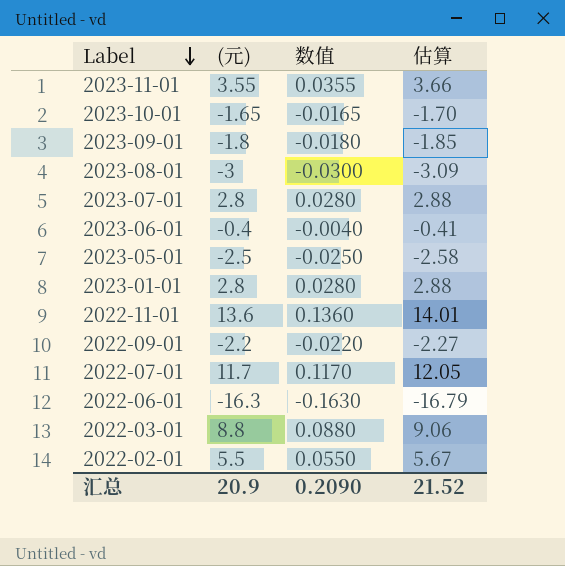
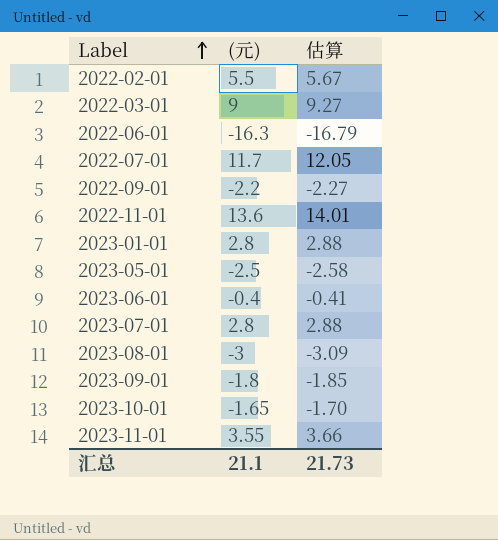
row order: Label descending -> Label ascending
column 数值 | formula: [(元)] * 0.01 -> none
2022-03-01 | (元): 8.8 -> 9
2022-03-01 | 估算: 9.06 -> 9.27
汇总 | (元): 20.9 -> 21.1
汇总 | 估算: 21.52 -> 21.73

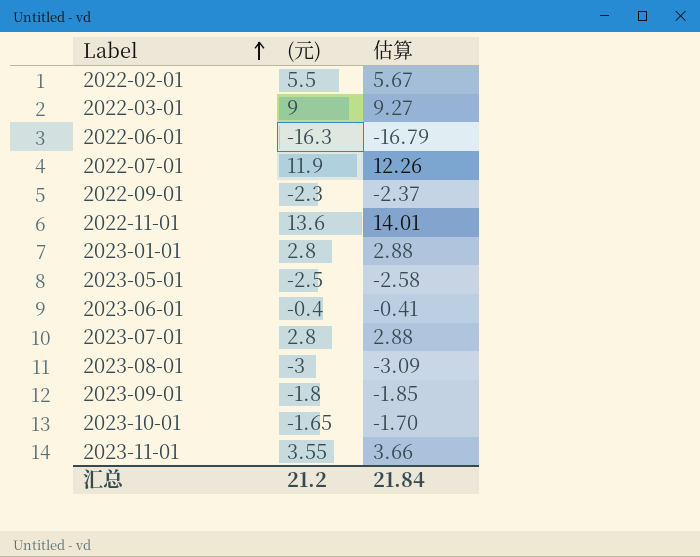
2022-07-01 | (元): 11.7 -> 11.9
2022-07-01 | 估算: 12.05 -> 12.26
2022-09-01 | (元): -2.2 -> -2.3
2022-09-01 | 估算: -2.27 -> -2.37
汇总 | (元): 21.1 -> 21.2
汇总 | 估算: 21.73 -> 21.84

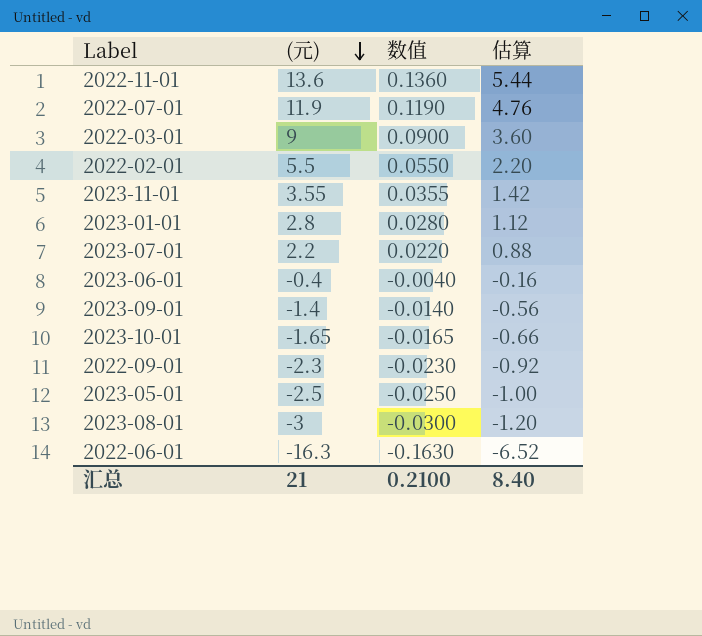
row order: Label ascending -> (元) descending
column 数值 | formula: none -> [(元)] * 0.01
column 估算 | formula: [(元)] * 1.03 -> [(元)] * 0.4
2023-07-01 | (元): 2.8 -> 2.2
2023-09-01 | (元): -1.8 -> -1.4
汇总 | (元): 21.2 -> 21
汇总 | 估算: 21.84 -> 8.40

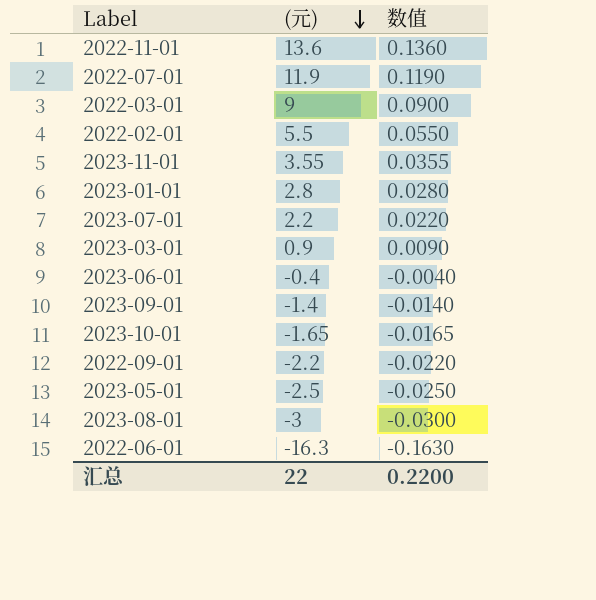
column 估算 | formula: [(元)] * 0.4 -> none
row 2023-03-01: none -> 0.9 | 0.0090
2022-09-01 | (元): -2.3 -> -2.2
2022-09-01 | 数值: -0.0230 -> -0.0220
汇总 | (元): 21 -> 22
汇总 | 数值: 0.2100 -> 0.2200

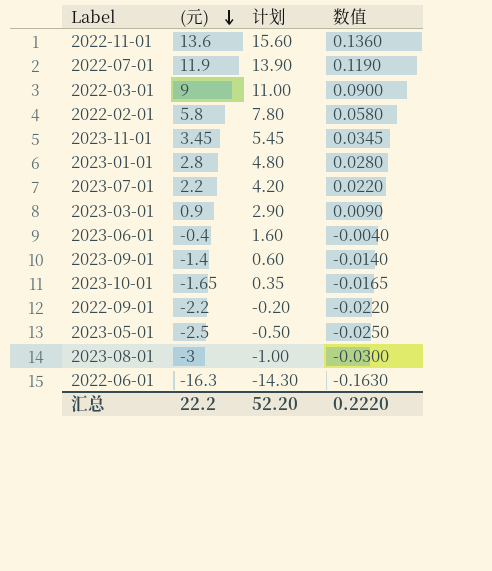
column 计划 | formula: none -> [(元)] + 2
2022-02-01 | (元): 5.5 -> 5.8
2022-02-01 | 数值: 0.0550 -> 0.0580
2023-11-01 | (元): 3.55 -> 3.45
2023-11-01 | 数值: 0.0355 -> 0.0345
汇总 | (元): 22 -> 22.2
汇总 | 数值: 0.2200 -> 0.2220

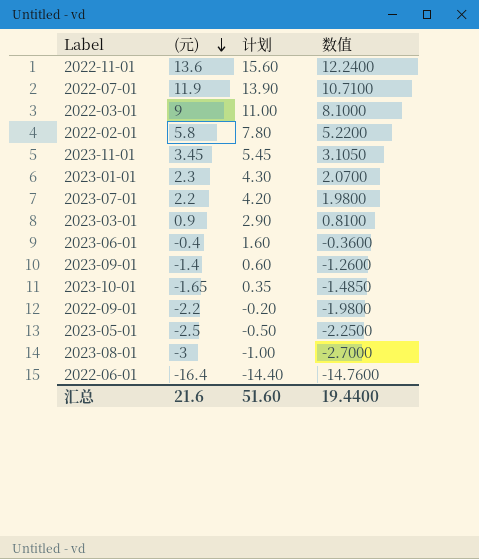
column 数值 | formula: [(元)] * 0.01 -> [(元)] * 0.9
2023-01-01 | (元): 2.8 -> 2.3
2023-01-01 | 计划: 4.80 -> 4.30
2022-06-01 | (元): -16.3 -> -16.4
2022-06-01 | 计划: -14.30 -> -14.40
汇总 | (元): 22.2 -> 21.6
汇总 | 计划: 52.20 -> 51.60
汇总 | 数值: 0.2220 -> 19.4400

